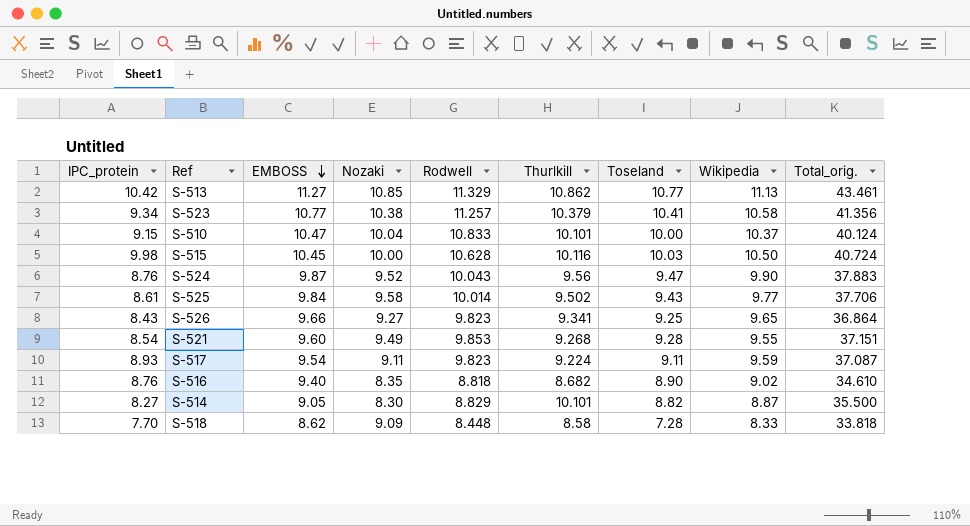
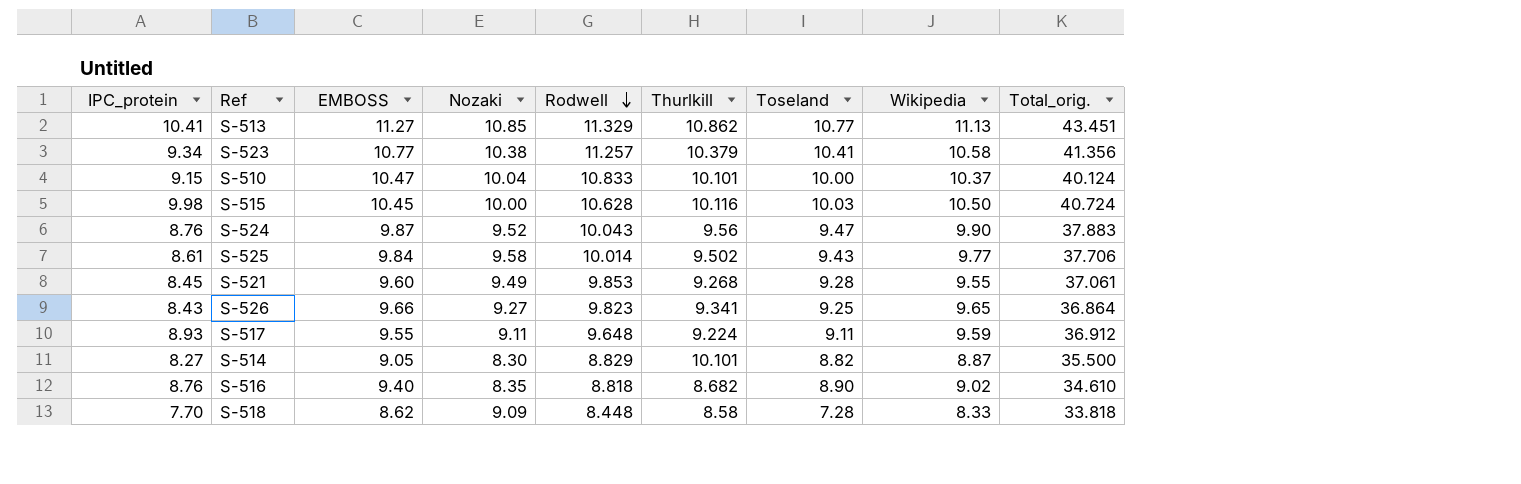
row order: EMBOSS descending -> Rodwell descending
S-513 | IPC_protein: 10.42 -> 10.41
S-513 | Total_orig.: 43.461 -> 43.451
S-521 | IPC_protein: 8.54 -> 8.45
S-521 | Total_orig.: 37.151 -> 37.061
S-517 | EMBOSS: 9.54 -> 9.55
S-517 | Rodwell: 9.823 -> 9.648
S-517 | Total_orig.: 37.087 -> 36.912

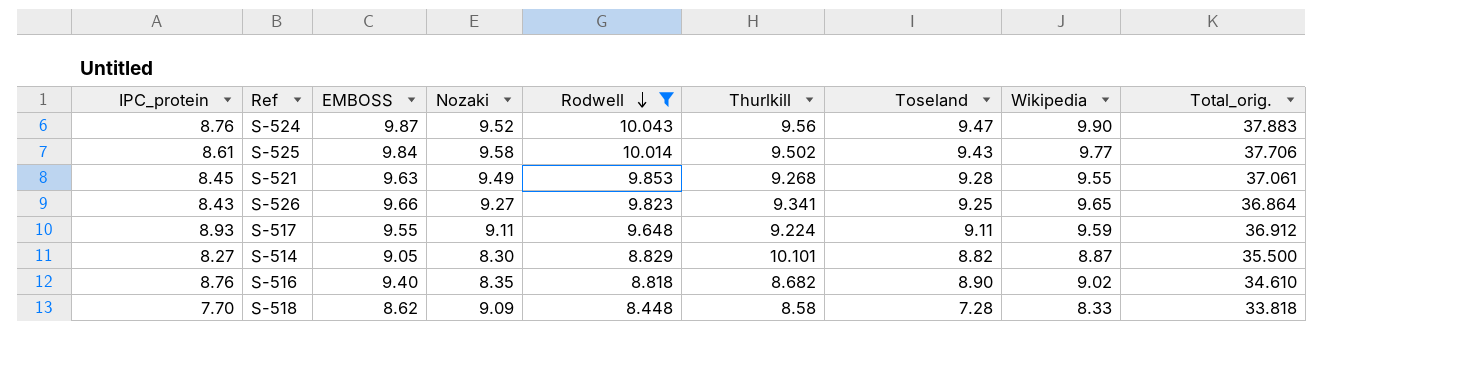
filter: none -> Rodwell <= 10.043
S-521 | EMBOSS: 9.60 -> 9.63

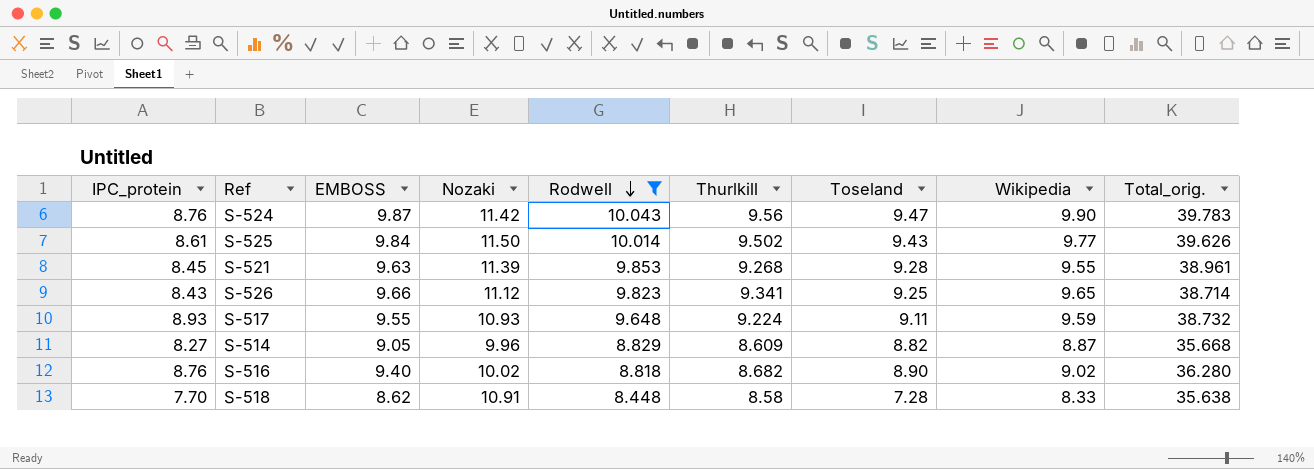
S-524 | Nozaki: 9.52 -> 11.42
S-524 | Total_orig.: 37.883 -> 39.783
S-525 | Nozaki: 9.58 -> 11.50
S-525 | Total_orig.: 37.706 -> 39.626
S-521 | Nozaki: 9.49 -> 11.39
S-521 | Total_orig.: 37.061 -> 38.961
S-526 | Nozaki: 9.27 -> 11.12
S-526 | Total_orig.: 36.864 -> 38.714
S-517 | Nozaki: 9.11 -> 10.93
S-517 | Total_orig.: 36.912 -> 38.732
S-514 | Nozaki: 8.30 -> 9.96
S-514 | Thurlkill: 10.101 -> 8.609
S-514 | Total_orig.: 35.500 -> 35.668
S-516 | Nozaki: 8.35 -> 10.02
S-516 | Total_orig.: 34.610 -> 36.280
S-518 | Nozaki: 9.09 -> 10.91
S-518 | Total_orig.: 33.818 -> 35.638

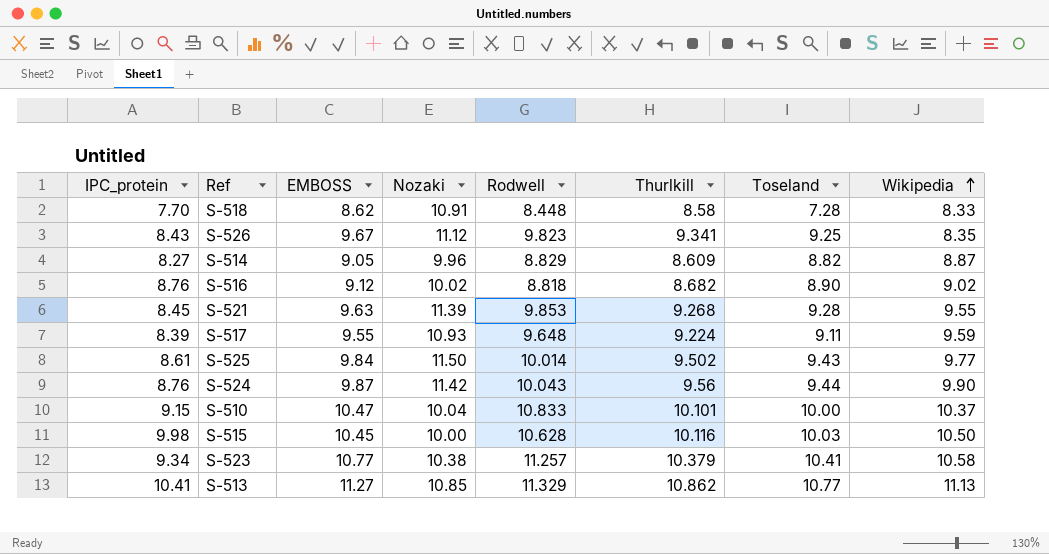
filter: Rodwell <= 10.043 -> none
row order: Rodwell descending -> Wikipedia ascending
column Total_orig. | formula: [IPC_protein] + [Nozaki] + [Rodwell] + [Thurlkill] -> none
S-526 | EMBOSS: 9.66 -> 9.67
S-526 | Wikipedia: 9.65 -> 8.35
S-516 | EMBOSS: 9.40 -> 9.12
S-517 | IPC_protein: 8.93 -> 8.39
S-524 | Toseland: 9.47 -> 9.44

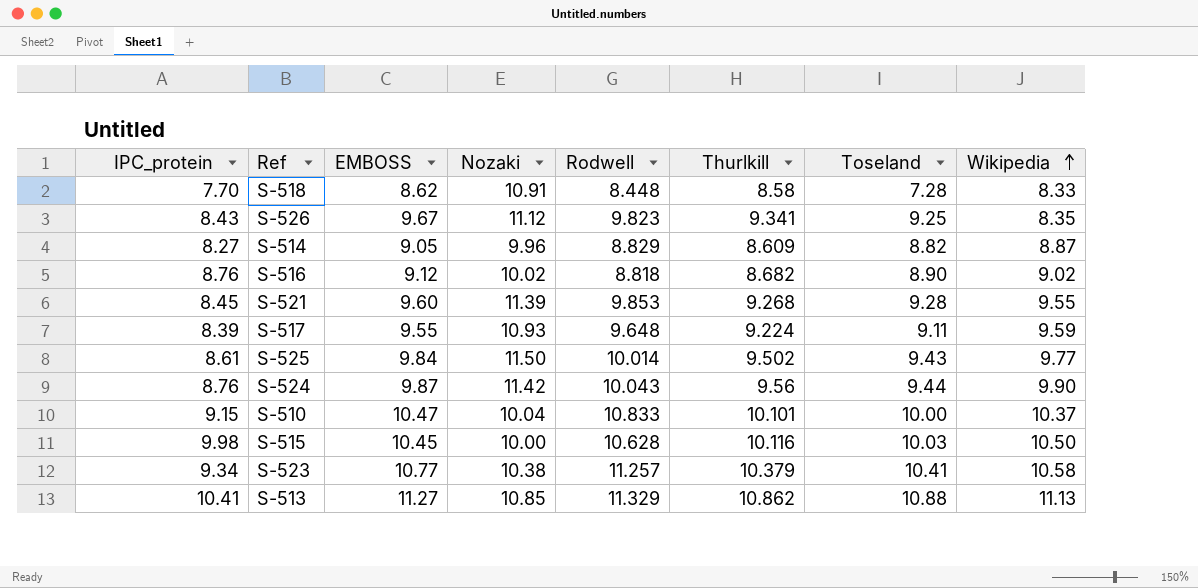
S-521 | EMBOSS: 9.63 -> 9.60
S-513 | Toseland: 10.77 -> 10.88

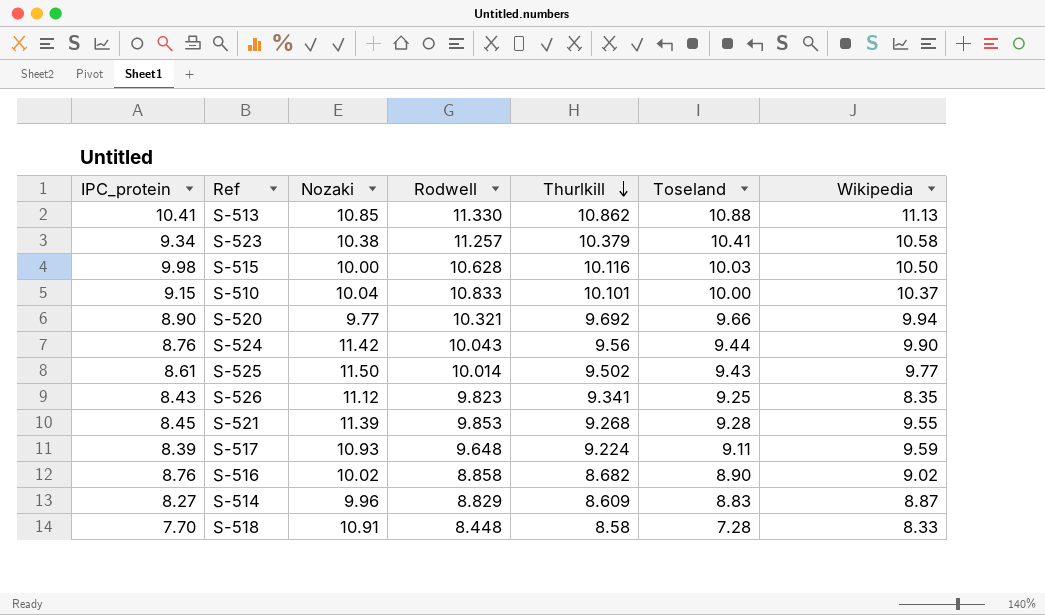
row order: Wikipedia ascending -> Thurlkill descending
column EMBOSS | position: 3 -> none
S-513 | Rodwell: 11.329 -> 11.330
row S-520: none -> 8.90 | 9.77 | 10.321 | 9.692 | 9.66 | 9.94
S-516 | Rodwell: 8.818 -> 8.858
S-514 | Toseland: 8.82 -> 8.83

